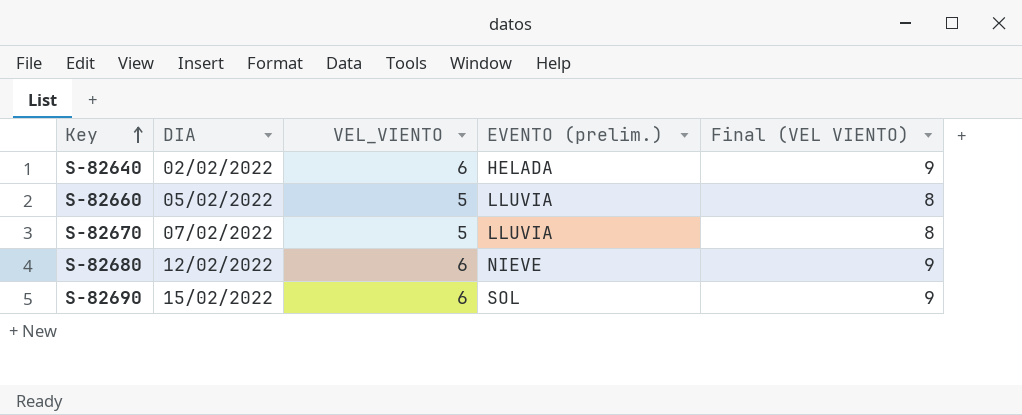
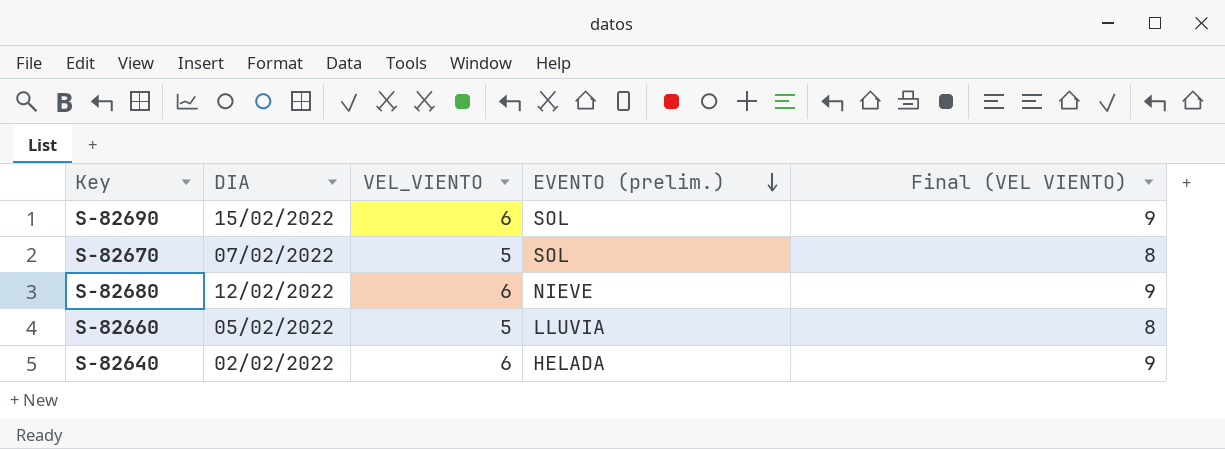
row order: Key ascending -> EVENTO (prelim.) descending
S-82670 | EVENTO (prelim.): LLUVIA -> SOL

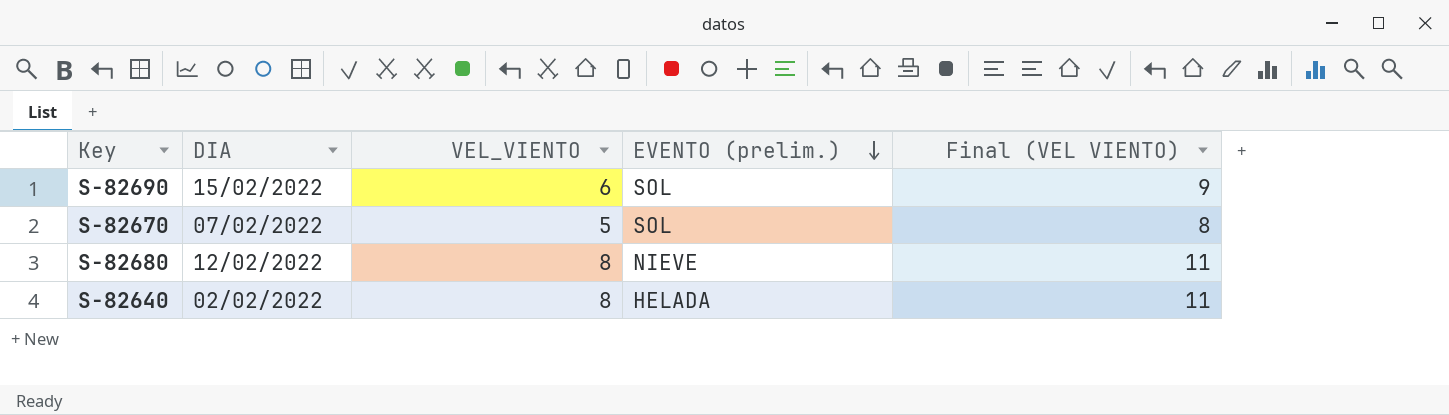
row S-82660: 05/02/2022 | 5 | LLUVIA | 8 -> none
S-82680 | VEL_VIENTO: 6 -> 8
S-82680 | Final (VEL VIENTO): 9 -> 11
S-82640 | VEL_VIENTO: 6 -> 8
S-82640 | Final (VEL VIENTO): 9 -> 11

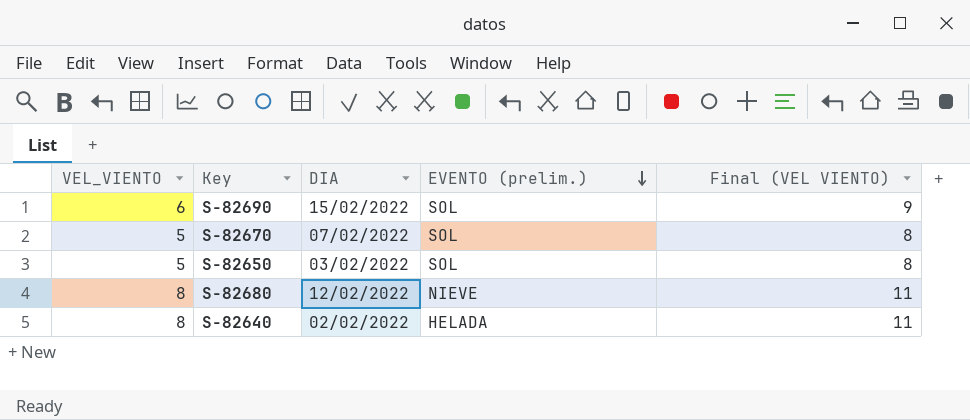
column VEL_VIENTO | position: 3 -> 1
row S-82650: none -> 5 | 03/02/2022 | SOL | 8

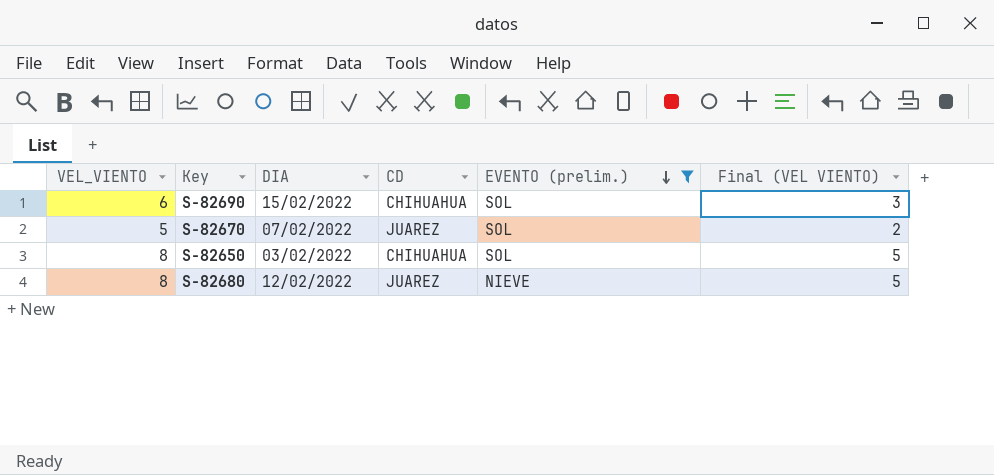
filter: none -> EVENTO (prelim.) != HELADA
column CD | position: none -> 4
column Final (VEL VIENTO) | formula: [VEL_VIENTO] + 3 -> [VEL_VIENTO] - 3
S-82650 | VEL_VIENTO: 5 -> 8

